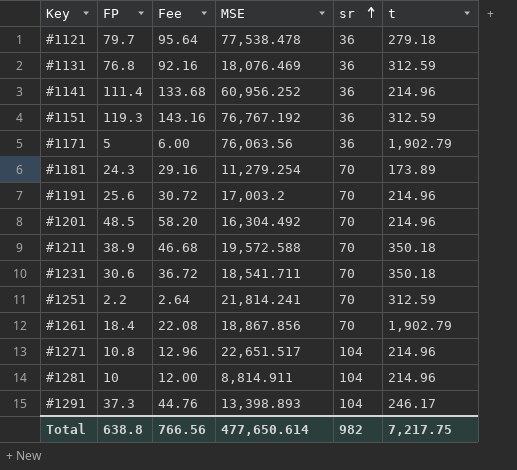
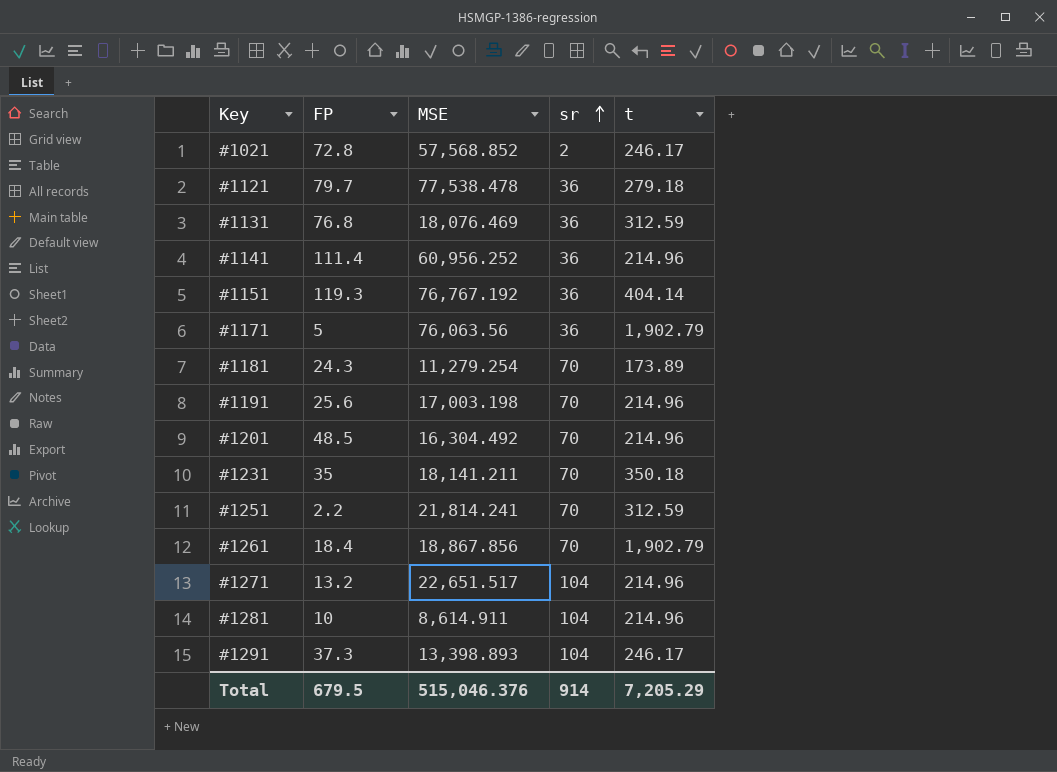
column Fee | formula: [FP] * 1.2 -> none
row #1211: 38.9 | 46.68 | 19,572.588 | 70 | 350.18 -> none
row #1021: none -> 72.8 | 57,568.852 | 2 | 246.17
#1151 | t: 312.59 -> 404.14
#1191 | MSE: 17,003.2 -> 17,003.198
#1231 | FP: 30.6 -> 35
#1231 | MSE: 18,541.711 -> 18,141.211
#1271 | FP: 10.8 -> 13.2
#1281 | MSE: 8,814.911 -> 8,614.911
Total | FP: 638.8 -> 679.5
Total | MSE: 477,650.614 -> 515,046.376
Total | sr: 982 -> 914
Total | t: 7,217.75 -> 7,205.29

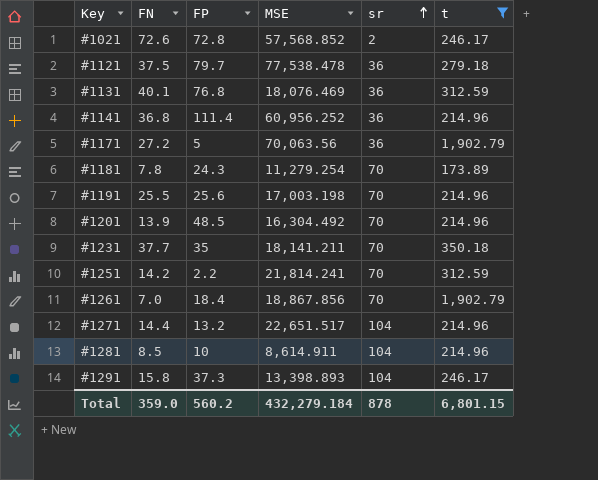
filter: none -> t != 404.14
column FN | position: none -> 2
#1171 | MSE: 76,063.56 -> 70,063.56
Total | FP: 679.5 -> 560.2
Total | MSE: 515,046.376 -> 432,279.184
Total | sr: 914 -> 878
Total | t: 7,205.29 -> 6,801.15

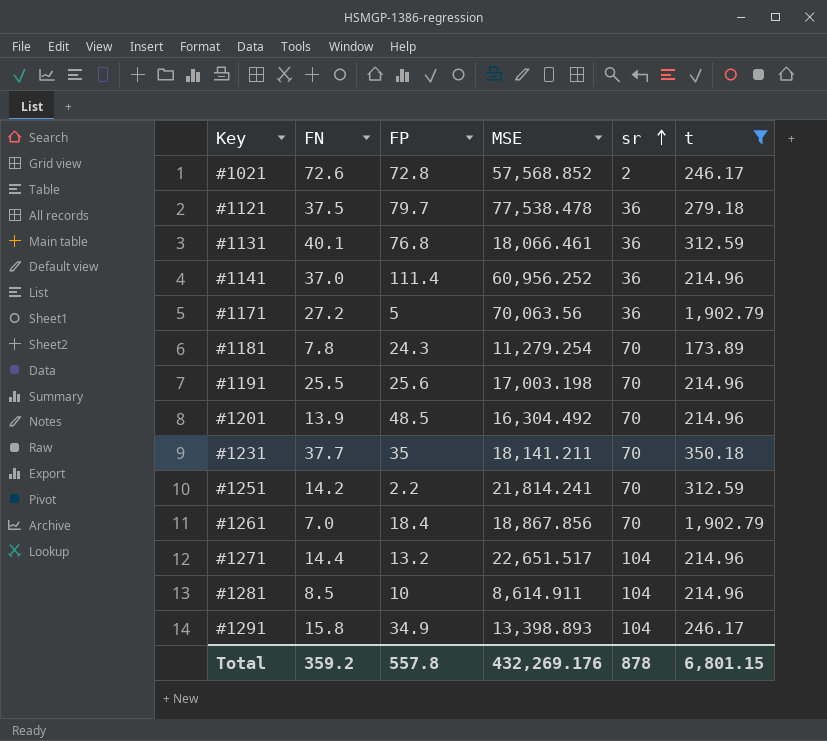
#1131 | MSE: 18,076.469 -> 18,066.461
#1141 | FN: 36.8 -> 37.0
#1291 | FP: 37.3 -> 34.9
Total | FN: 359.0 -> 359.2
Total | FP: 560.2 -> 557.8
Total | MSE: 432,279.184 -> 432,269.176

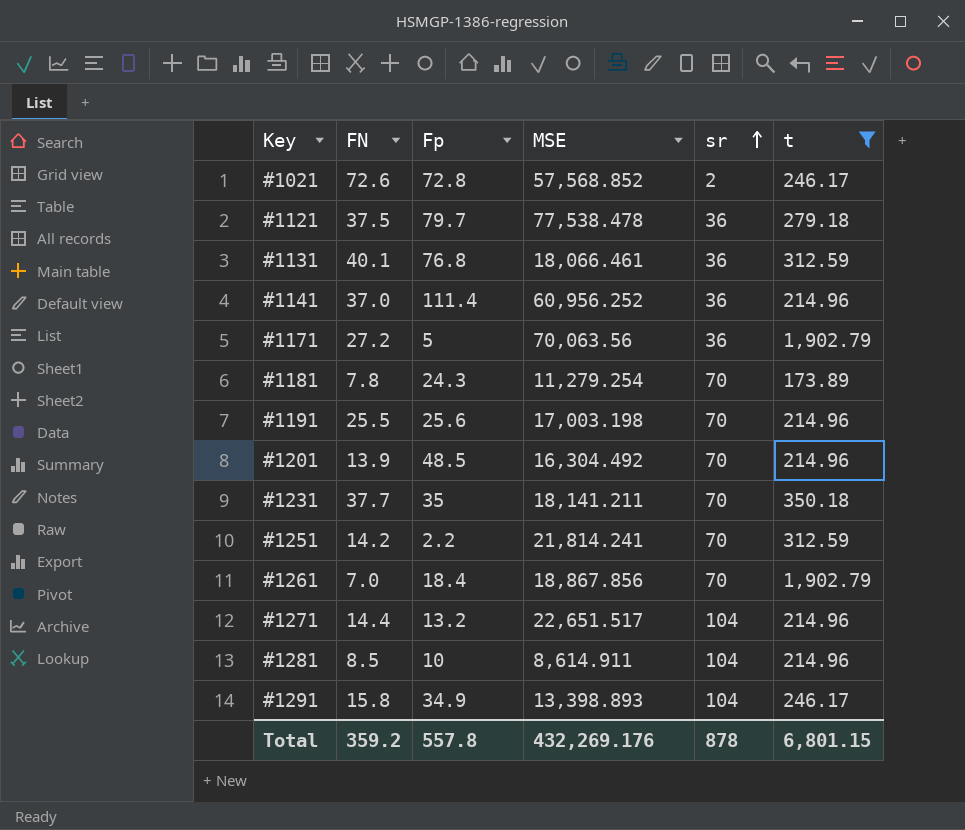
column name: FP -> Fp

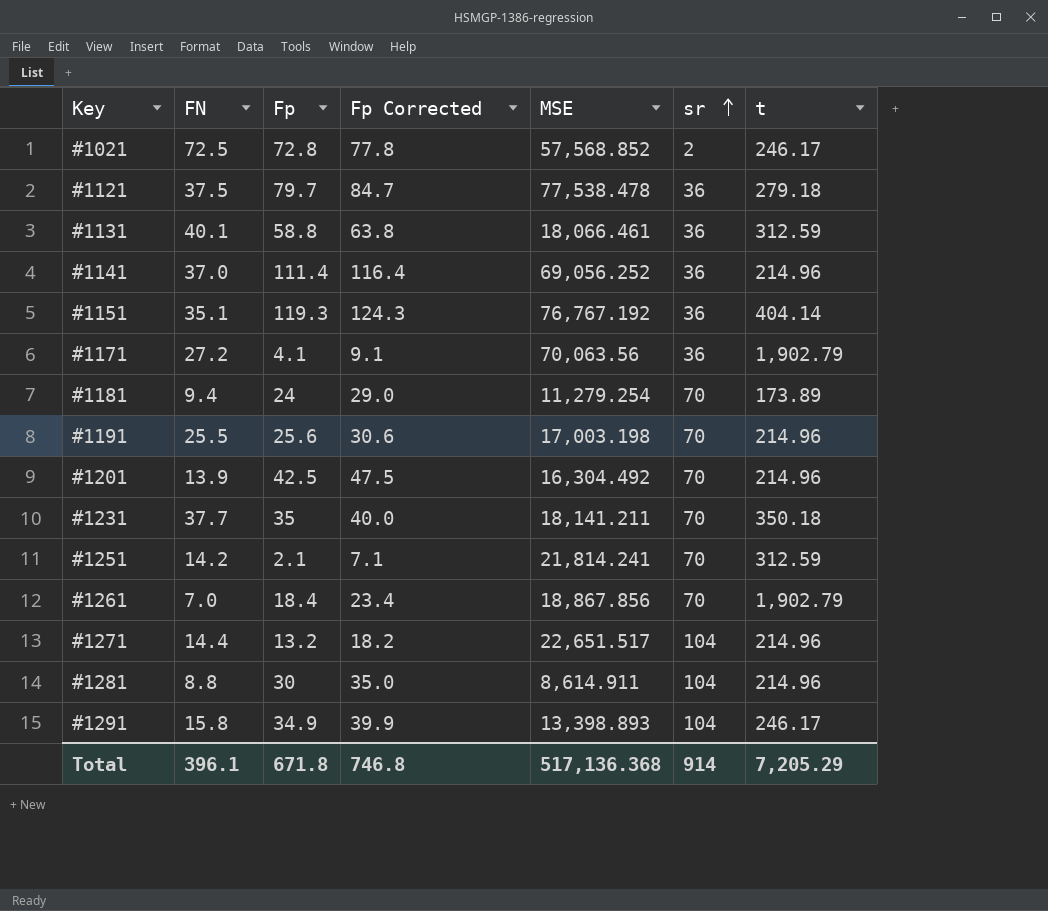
filter: t != 404.14 -> none
column Fp Corrected | formula: none -> [Fp] + 5
#1021 | FN: 72.6 -> 72.5
#1131 | Fp: 76.8 -> 58.8
#1141 | MSE: 60,956.252 -> 69,056.252
#1171 | Fp: 5 -> 4.1
#1181 | FN: 7.8 -> 9.4
#1181 | Fp: 24.3 -> 24
#1201 | Fp: 48.5 -> 42.5
#1251 | Fp: 2.2 -> 2.1
#1281 | FN: 8.5 -> 8.8
#1281 | Fp: 10 -> 30
Total | FN: 359.2 -> 396.1
Total | Fp: 557.8 -> 671.8
Total | MSE: 432,269.176 -> 517,136.368
Total | sr: 878 -> 914
Total | t: 6,801.15 -> 7,205.29

